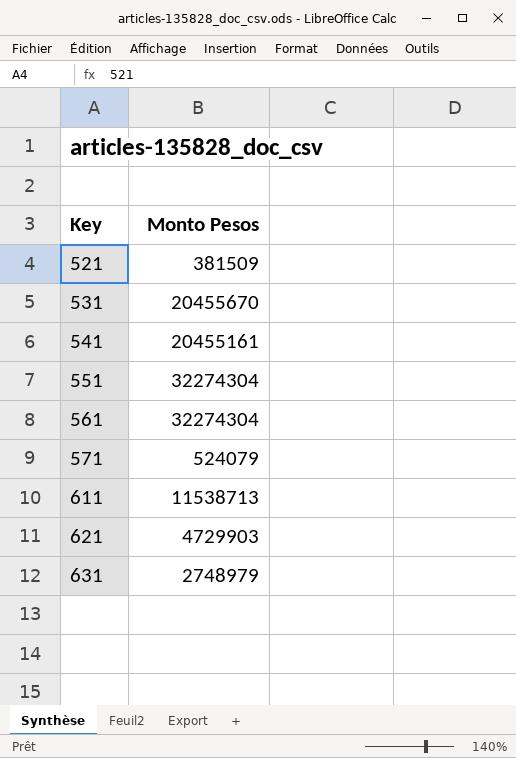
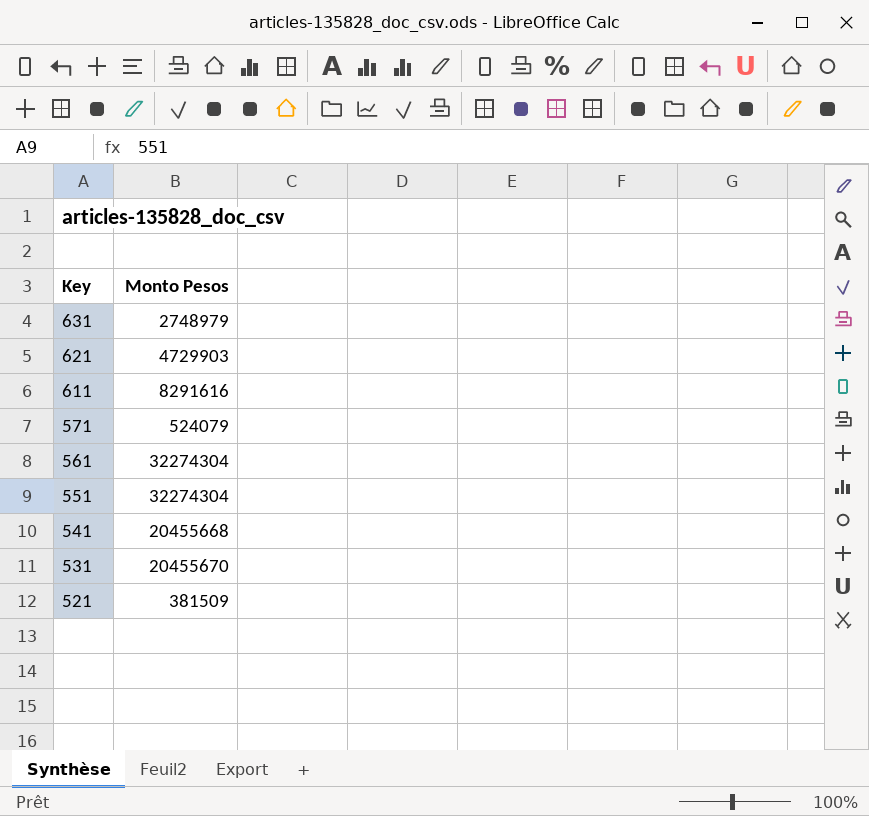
row order: Key ascending -> Key descending
611 | Monto Pesos: 11538713 -> 8291616
541 | Monto Pesos: 20455161 -> 20455668

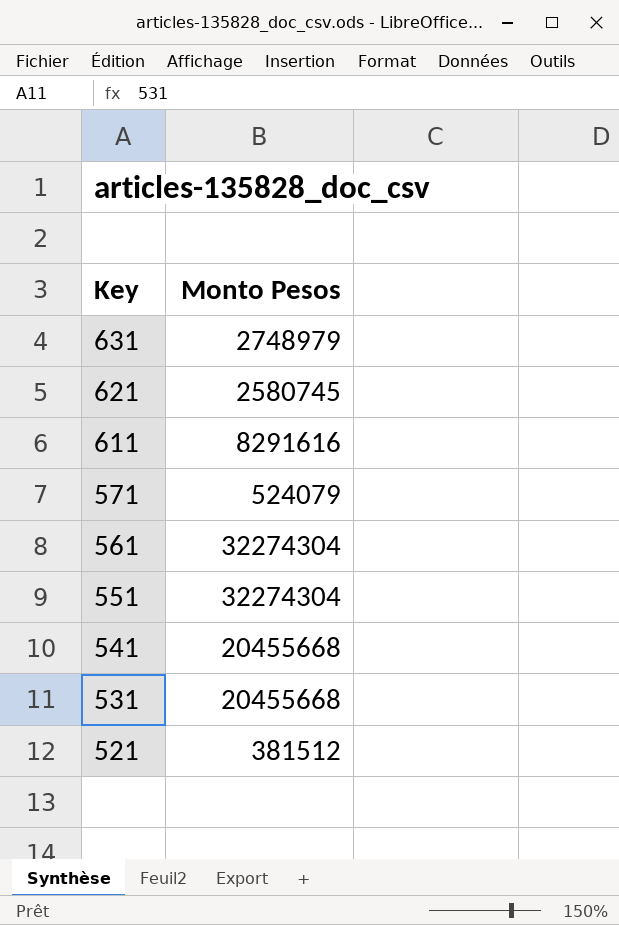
621 | Monto Pesos: 4729903 -> 2580745
531 | Monto Pesos: 20455670 -> 20455668
521 | Monto Pesos: 381509 -> 381512

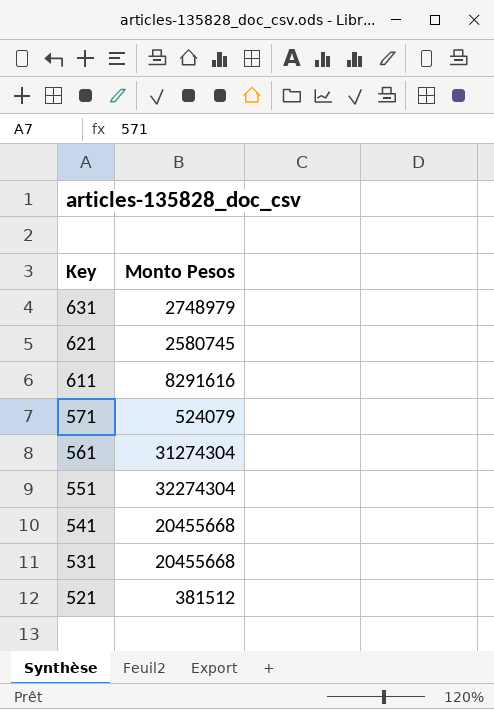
561 | Monto Pesos: 32274304 -> 31274304

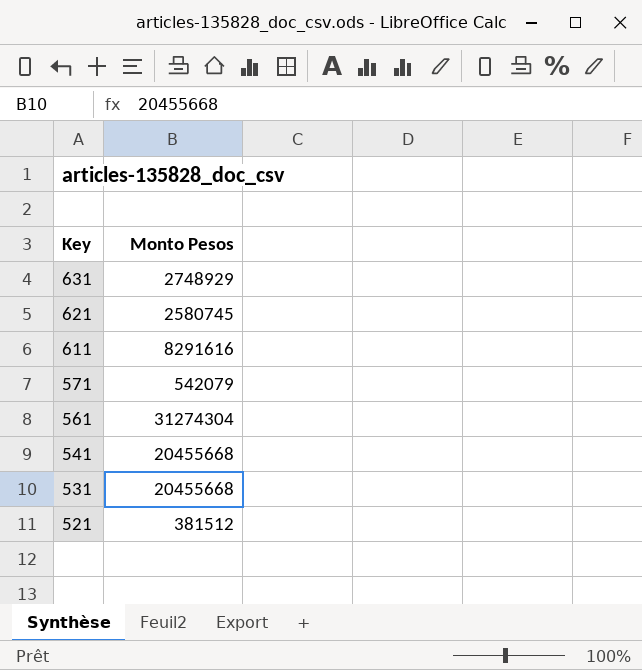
row 551: 32274304 -> none
631 | Monto Pesos: 2748979 -> 2748929
571 | Monto Pesos: 524079 -> 542079

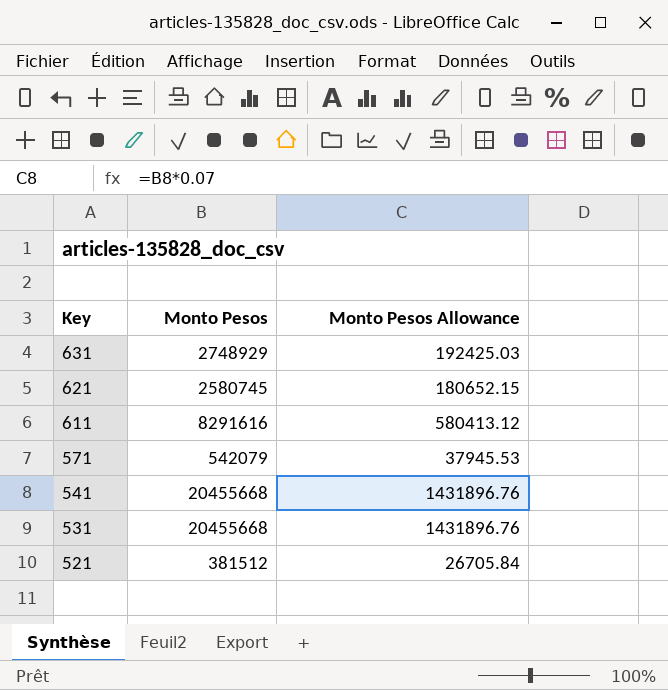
column Monto Pesos Allowance | formula: none -> [Monto Pesos] * 0.07
row 561: 31274304 -> none

